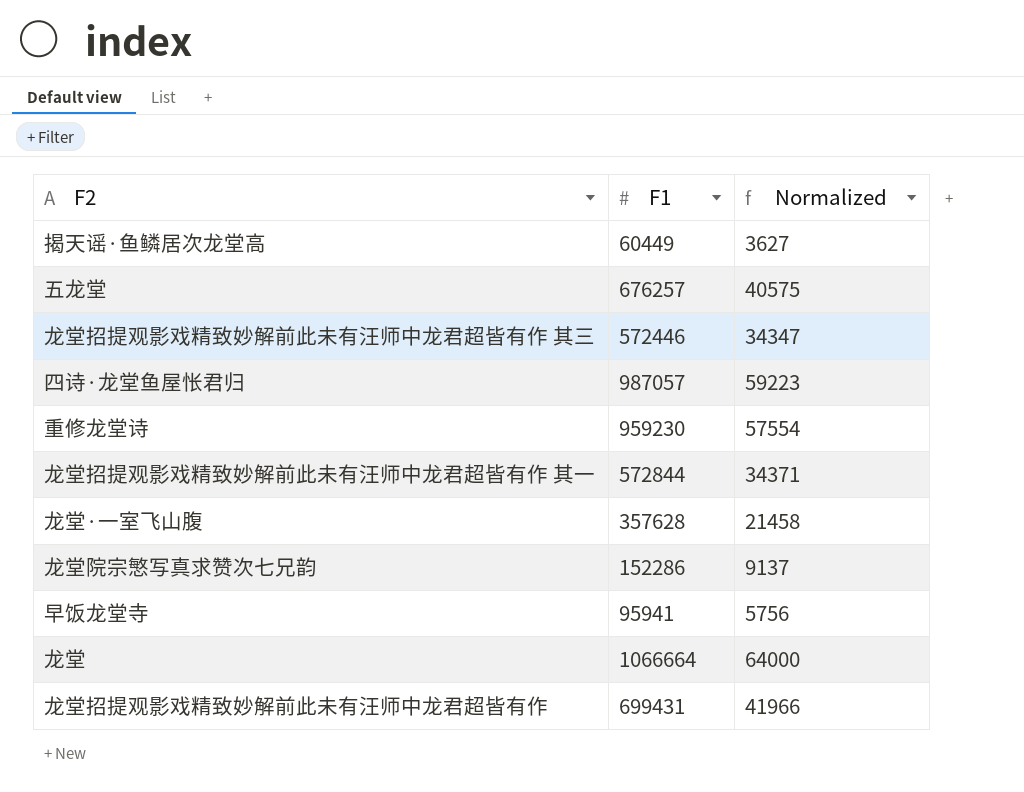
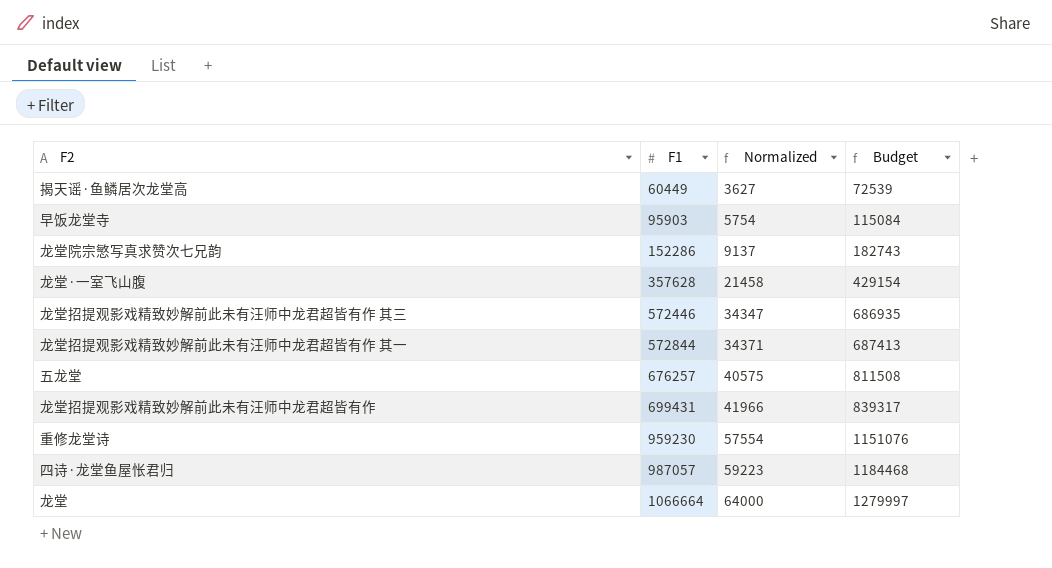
row order: none -> F1 ascending
column Budget | formula: none -> [F1] * 1.2
早饭龙堂寺 | F1: 95941 -> 95903
早饭龙堂寺 | Normalized: 5756 -> 5754

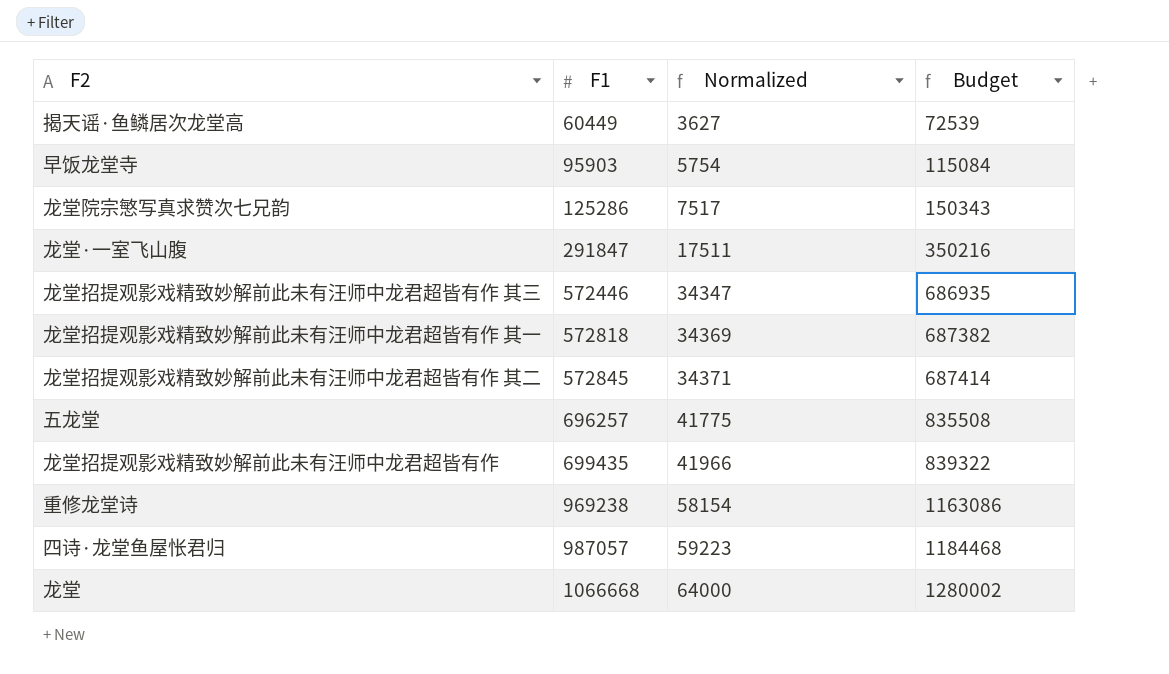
龙堂院宗慜写真求赞次七兄韵 | F1: 152286 -> 125286
龙堂院宗慜写真求赞次七兄韵 | Normalized: 9137 -> 7517
龙堂院宗慜写真求赞次七兄韵 | Budget: 182743 -> 150343
龙堂·一室飞山腹 | F1: 357628 -> 291847
龙堂·一室飞山腹 | Normalized: 21458 -> 17511
龙堂·一室飞山腹 | Budget: 429154 -> 350216
龙堂招提观影戏精致妙解前此未有汪师中龙君超皆有作 其一 | F1: 572844 -> 572818
龙堂招提观影戏精致妙解前此未有汪师中龙君超皆有作 其一 | Normalized: 34371 -> 34369
龙堂招提观影戏精致妙解前此未有汪师中龙君超皆有作 其一 | Budget: 687413 -> 687382
row 龙堂招提观影戏精致妙解前此未有汪师中龙君超皆有作 其二: none -> 572845 | 34371 | 687414
五龙堂 | F1: 676257 -> 696257
五龙堂 | Normalized: 40575 -> 41775
五龙堂 | Budget: 811508 -> 835508
龙堂招提观影戏精致妙解前此未有汪师中龙君超皆有作 | F1: 699431 -> 699435
龙堂招提观影戏精致妙解前此未有汪师中龙君超皆有作 | Budget: 839317 -> 839322
重修龙堂诗 | F1: 959230 -> 969238
重修龙堂诗 | Normalized: 57554 -> 58154
重修龙堂诗 | Budget: 1151076 -> 1163086
龙堂 | F1: 1066664 -> 1066668
龙堂 | Budget: 1279997 -> 1280002

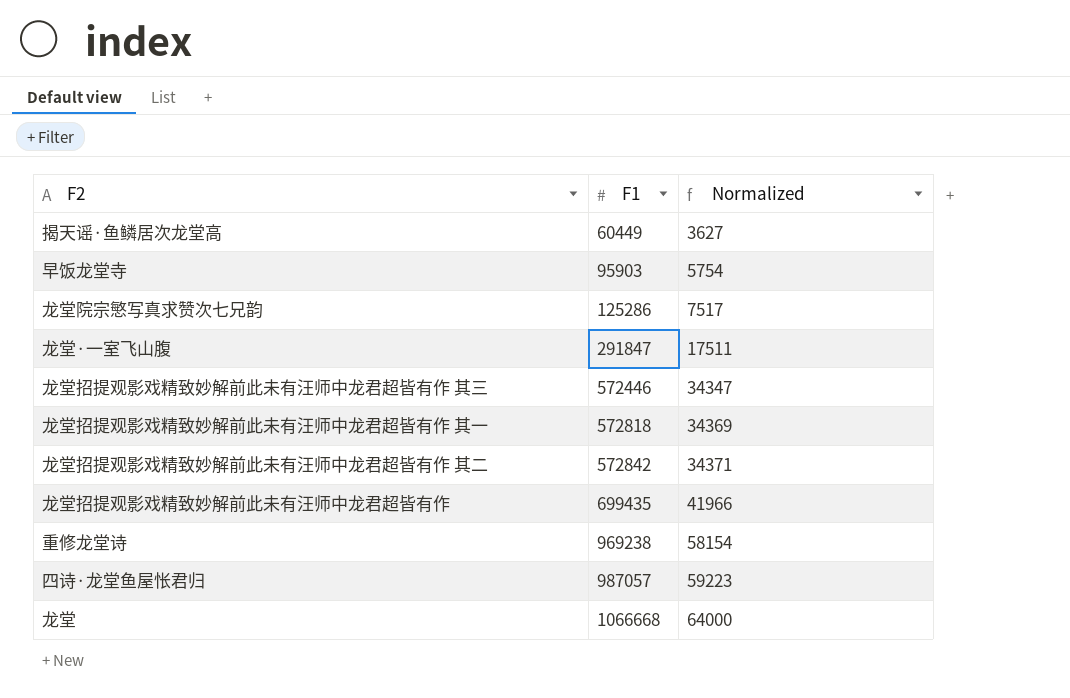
column Budget | formula: [F1] * 1.2 -> none
row 五龙堂: 696257 | 41775 | 835508 -> none
龙堂招提观影戏精致妙解前此未有汪师中龙君超皆有作 其二 | F1: 572845 -> 572842

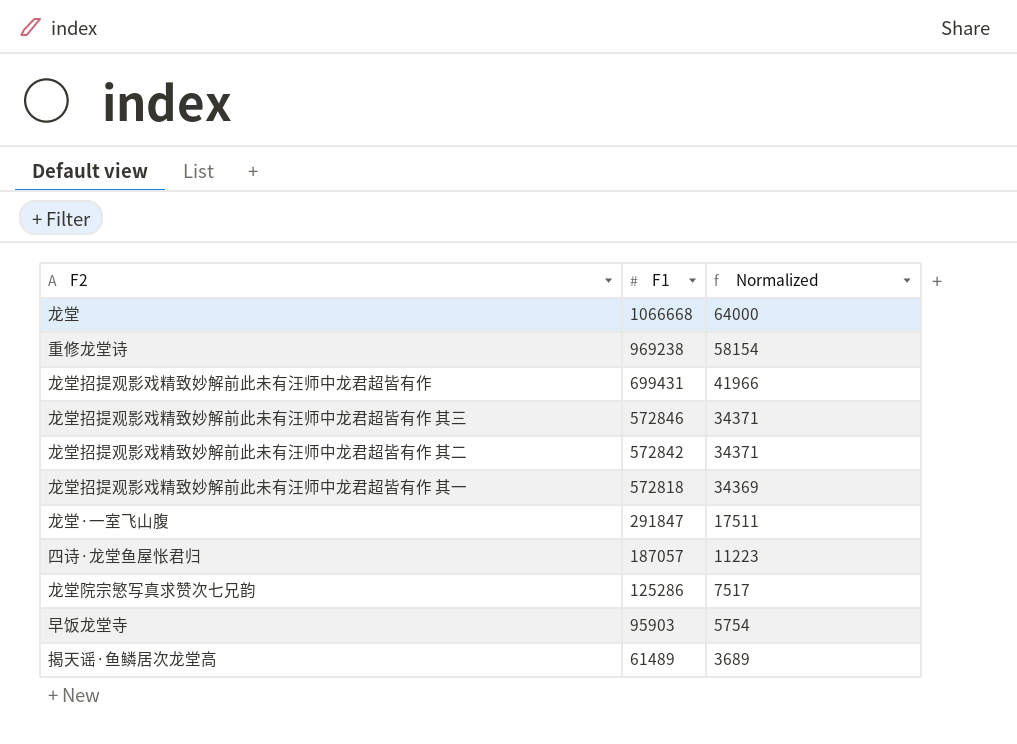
row order: F1 ascending -> F1 descending
龙堂招提观影戏精致妙解前此未有汪师中龙君超皆有作 | F1: 699435 -> 699431
龙堂招提观影戏精致妙解前此未有汪师中龙君超皆有作 其三 | F1: 572446 -> 572846
龙堂招提观影戏精致妙解前此未有汪师中龙君超皆有作 其三 | Normalized: 34347 -> 34371
四诗·龙堂鱼屋怅君归 | F1: 987057 -> 187057
四诗·龙堂鱼屋怅君归 | Normalized: 59223 -> 11223
揭天谣·鱼鳞居次龙堂高 | F1: 60449 -> 61489
揭天谣·鱼鳞居次龙堂高 | Normalized: 3627 -> 3689

